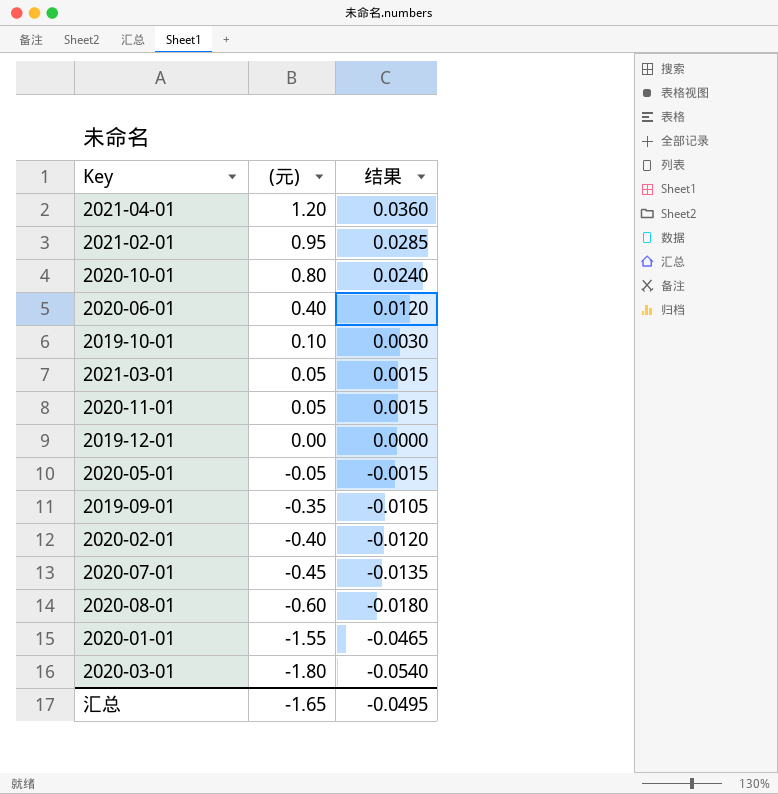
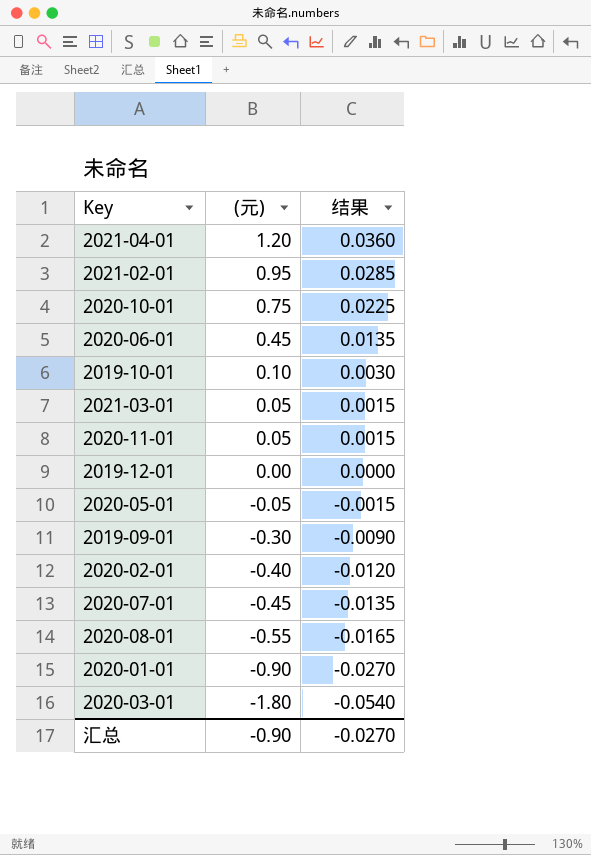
2020-10-01 | (元): 0.80 -> 0.75
2020-10-01 | 结果: 0.0240 -> 0.0225
2020-06-01 | (元): 0.40 -> 0.45
2020-06-01 | 结果: 0.0120 -> 0.0135
2019-09-01 | (元): -0.35 -> -0.30
2019-09-01 | 结果: -0.0105 -> -0.0090
2020-08-01 | (元): -0.60 -> -0.55
2020-08-01 | 结果: -0.0180 -> -0.0165
2020-01-01 | (元): -1.55 -> -0.90
2020-01-01 | 结果: -0.0465 -> -0.0270
汇总 | (元): -1.65 -> -0.90
汇总 | 结果: -0.0495 -> -0.0270

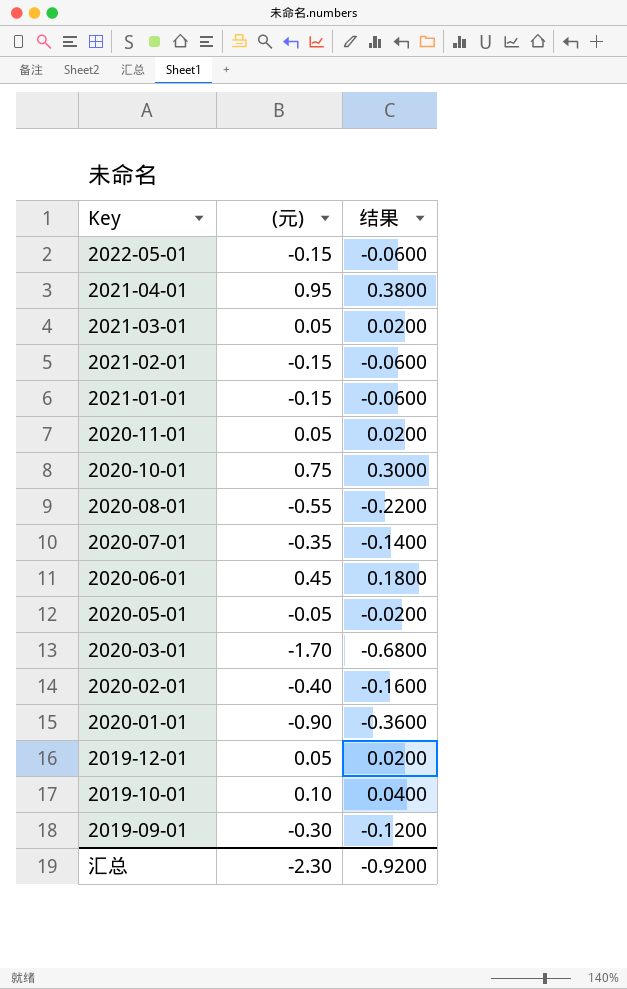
row order: (元) descending -> Key descending
column 结果 | formula: [(元)] * 0.03 -> [(元)] * 0.4
row 2022-05-01: none -> -0.15 | -0.0600
2021-04-01 | (元): 1.20 -> 0.95
2021-02-01 | (元): 0.95 -> -0.15
row 2021-01-01: none -> -0.15 | -0.0600
2020-07-01 | (元): -0.45 -> -0.35
2020-03-01 | (元): -1.80 -> -1.70
2019-12-01 | (元): 0.00 -> 0.05
汇总 | (元): -0.90 -> -2.30
汇总 | 结果: -0.0270 -> -0.9200

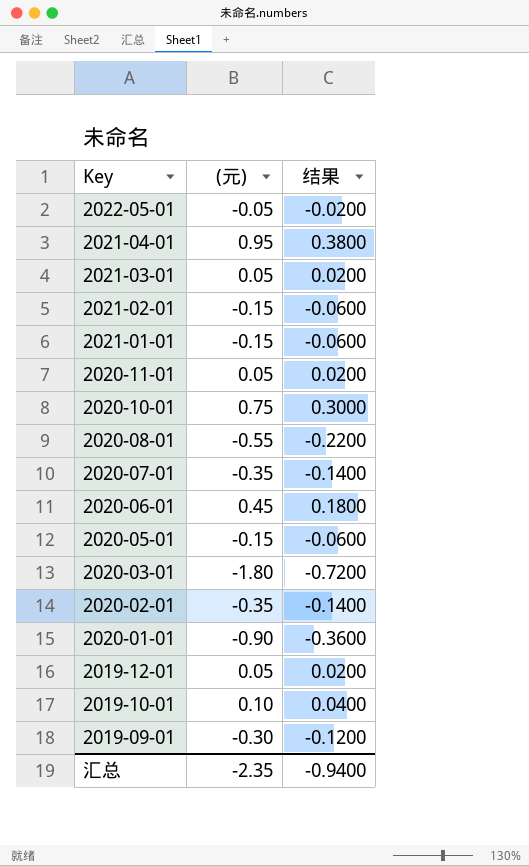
2022-05-01 | (元): -0.15 -> -0.05
2022-05-01 | 结果: -0.0600 -> -0.0200
2020-05-01 | (元): -0.05 -> -0.15
2020-05-01 | 结果: -0.0200 -> -0.0600
2020-03-01 | (元): -1.70 -> -1.80
2020-03-01 | 结果: -0.6800 -> -0.7200
2020-02-01 | (元): -0.40 -> -0.35
2020-02-01 | 结果: -0.1600 -> -0.1400
汇总 | (元): -2.30 -> -2.35
汇总 | 结果: -0.9200 -> -0.9400

